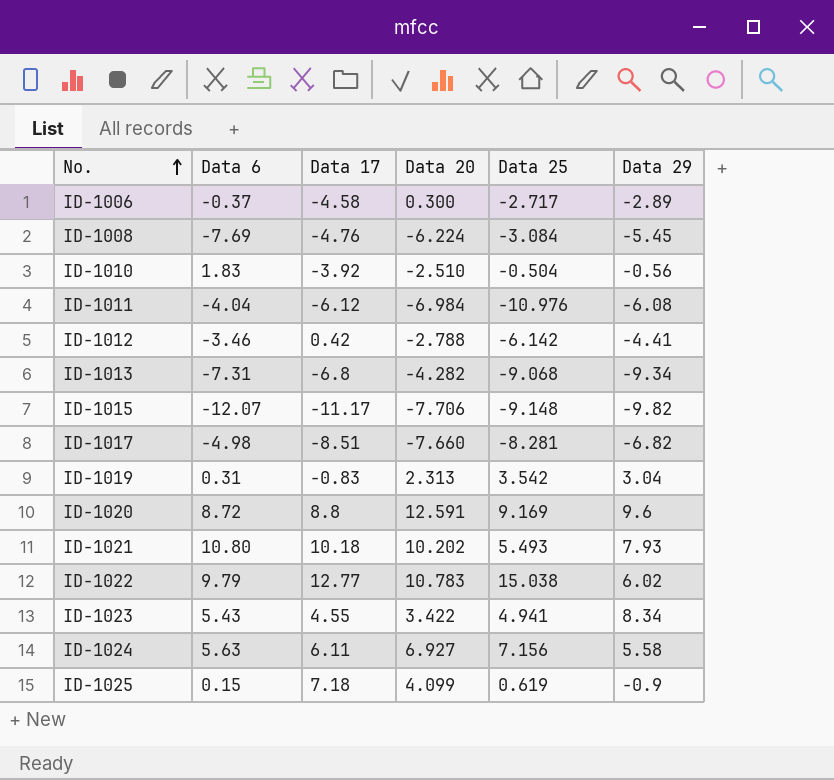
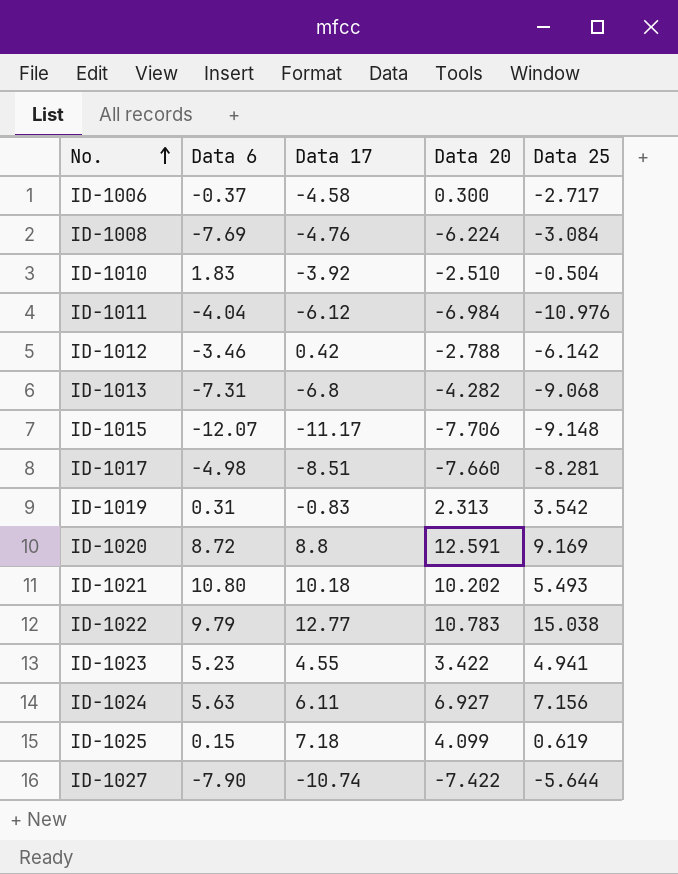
column Data 29 | position: 6 -> none
ID-1023 | Data 6: 5.43 -> 5.23
row ID-1027: none -> -7.90 | -10.74 | -7.422 | -5.644

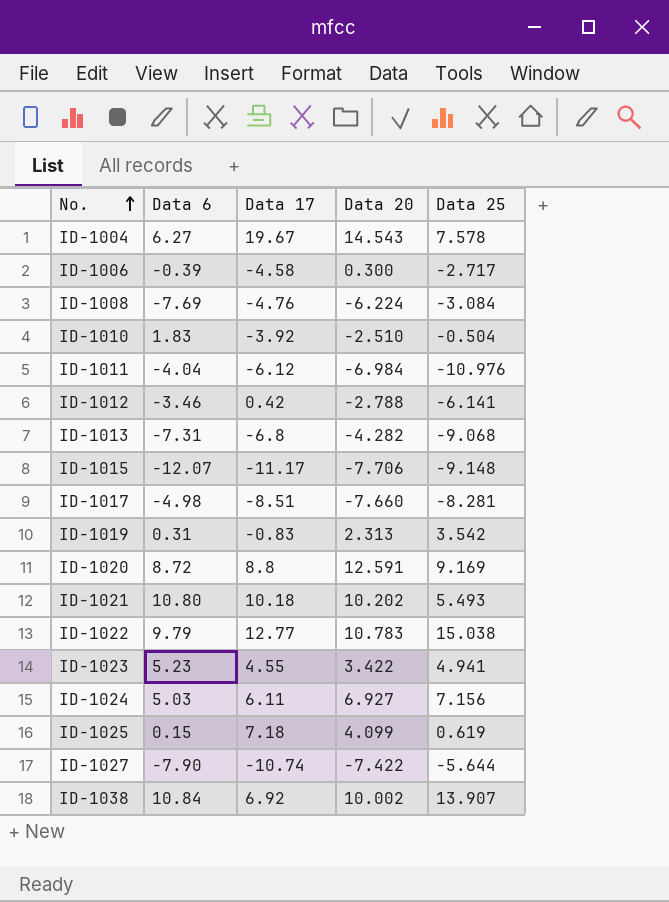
row ID-1004: none -> 6.27 | 19.67 | 14.543 | 7.578
ID-1006 | Data 6: -0.37 -> -0.39
ID-1012 | Data 25: -6.142 -> -6.141
ID-1024 | Data 6: 5.63 -> 5.03
row ID-1038: none -> 10.84 | 6.92 | 10.002 | 13.907

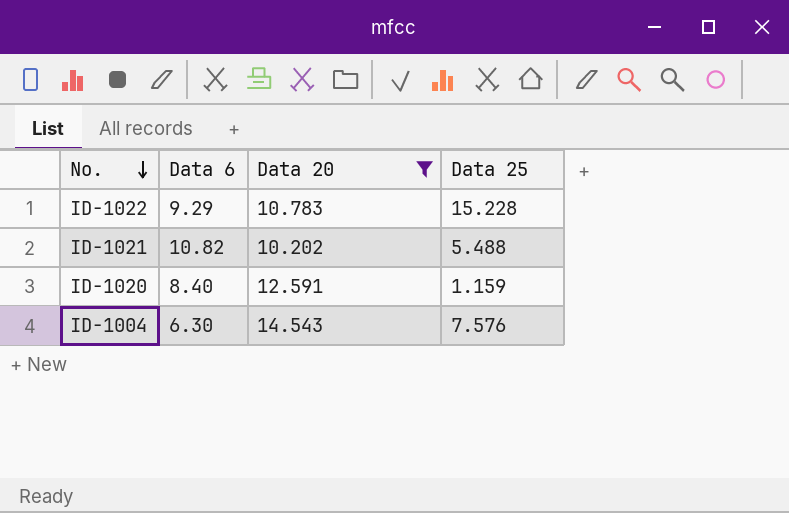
filter: none -> Data 20 >= 10.202
row order: No. ascending -> No. descending
column Data 17 | position: 3 -> none
ID-1022 | Data 6: 9.79 -> 9.29
ID-1022 | Data 25: 15.038 -> 15.228
ID-1021 | Data 6: 10.80 -> 10.82
ID-1021 | Data 25: 5.493 -> 5.488
ID-1020 | Data 6: 8.72 -> 8.40
ID-1020 | Data 25: 9.169 -> 1.159
ID-1004 | Data 6: 6.27 -> 6.30
ID-1004 | Data 25: 7.578 -> 7.576

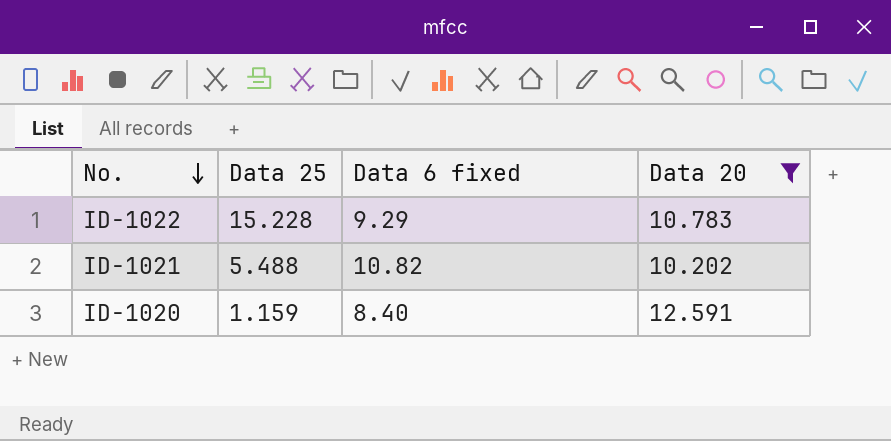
column Data 25 | position: 4 -> 2
column name: Data 6 -> Data 6 fixed
row ID-1004: 6.30 | 14.543 | 7.576 -> none

